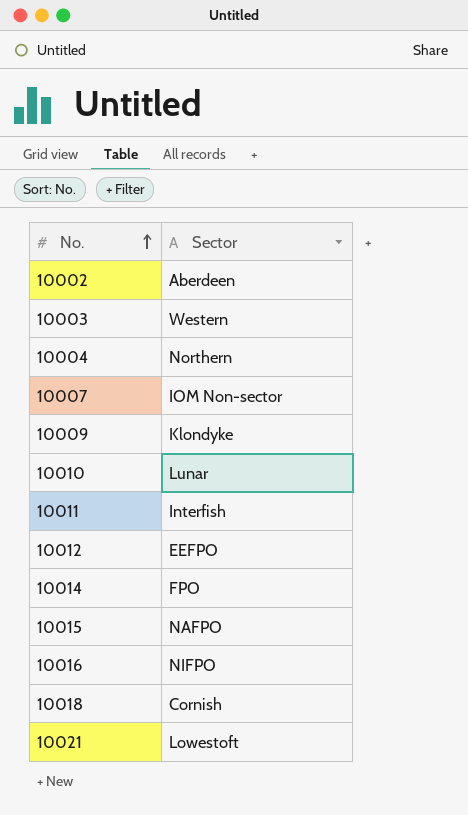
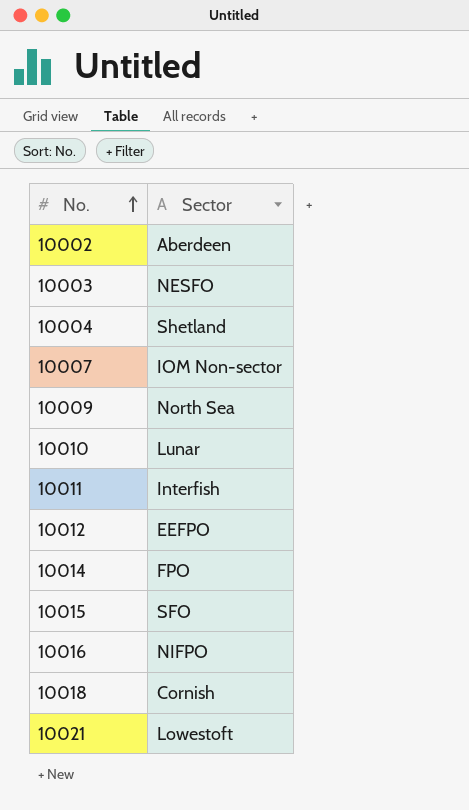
10003 | Sector: Western -> NESFO
10004 | Sector: Northern -> Shetland
10009 | Sector: Klondyke -> North Sea
10015 | Sector: NAFPO -> SFO

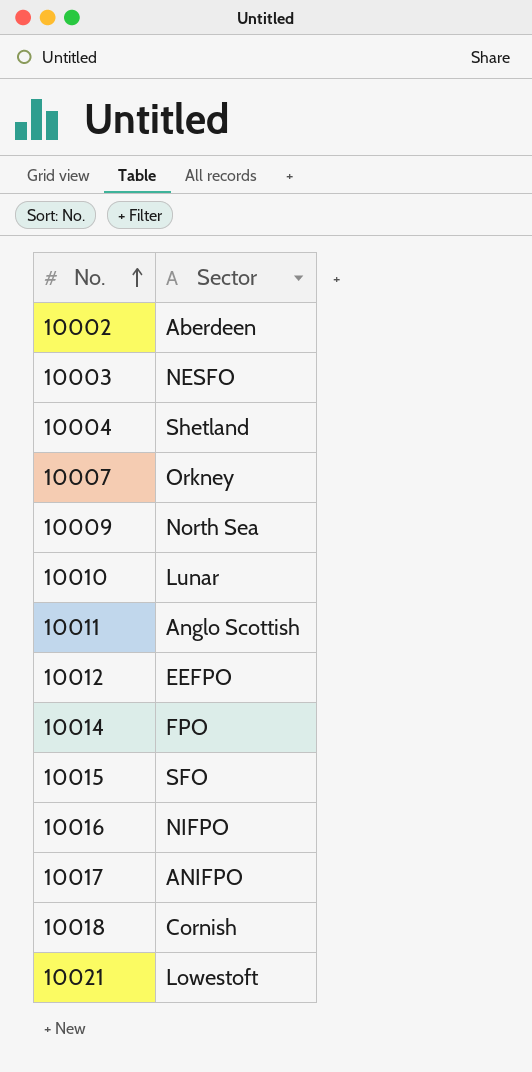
10007 | Sector: IOM Non-sector -> Orkney
10011 | Sector: Interfish -> Anglo Scottish
row 10017: none -> ANIFPO

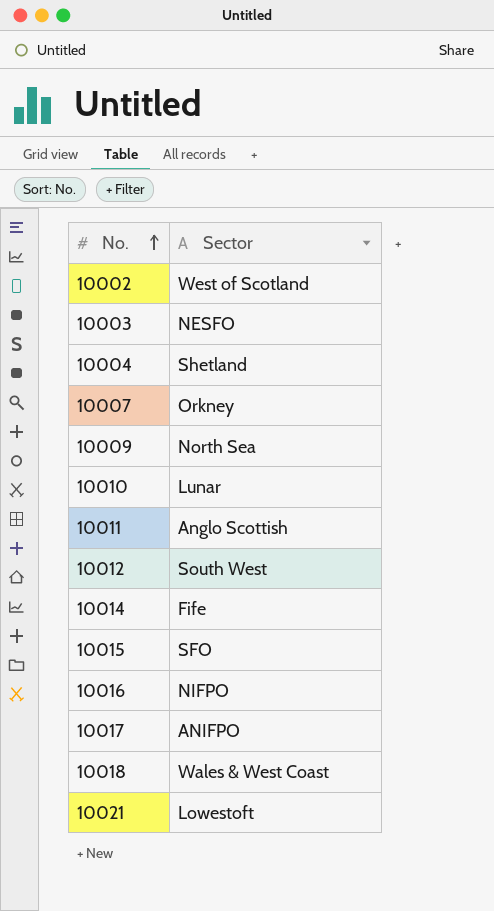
10002 | Sector: Aberdeen -> West of Scotland
10012 | Sector: EEFPO -> South West
10014 | Sector: FPO -> Fife
10018 | Sector: Cornish -> Wales & West Coast

